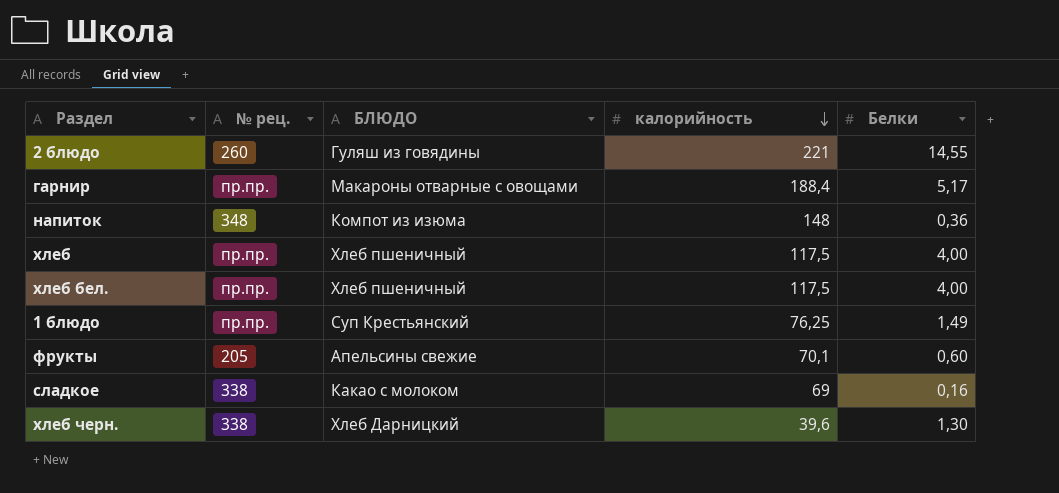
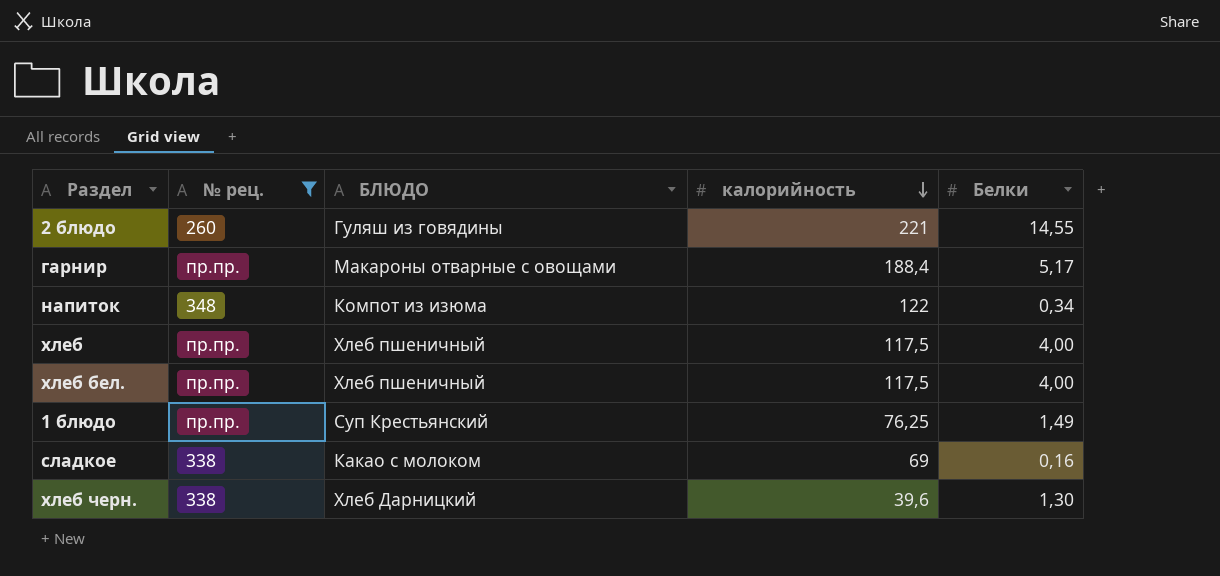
filter: none -> № рец. != 205
напиток | калорийность: 148 -> 122
напиток | Белки: 0,36 -> 0,34

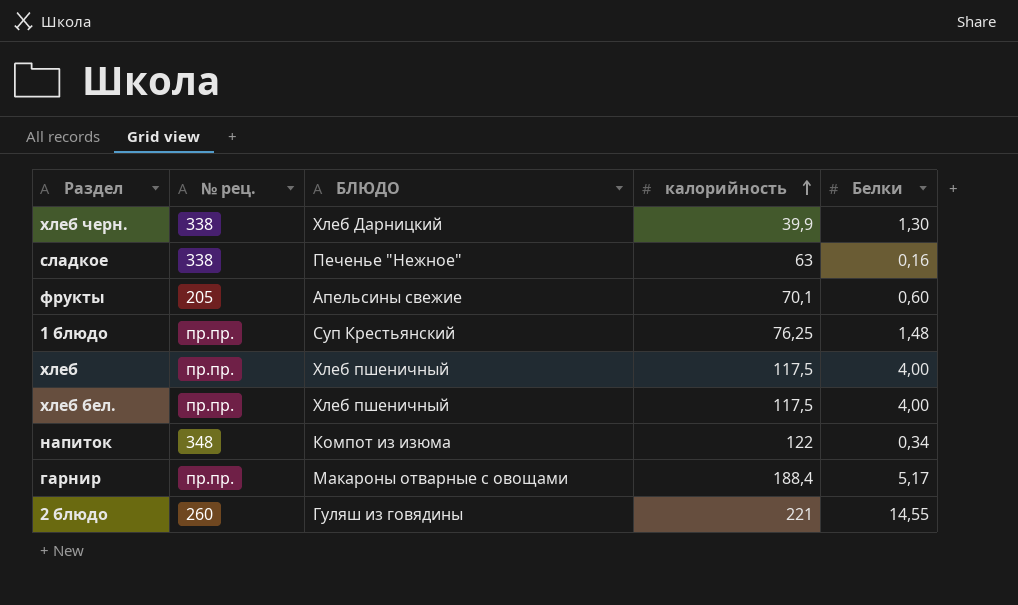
filter: № рец. != 205 -> none
row order: калорийность descending -> калорийность ascending
хлеб черн. | калорийность: 39,6 -> 39,9
сладкое | БЛЮДО: Какао с молоком -> Печенье "Нежное"
сладкое | калорийность: 69 -> 63
1 блюдо | Белки: 1,49 -> 1,48

